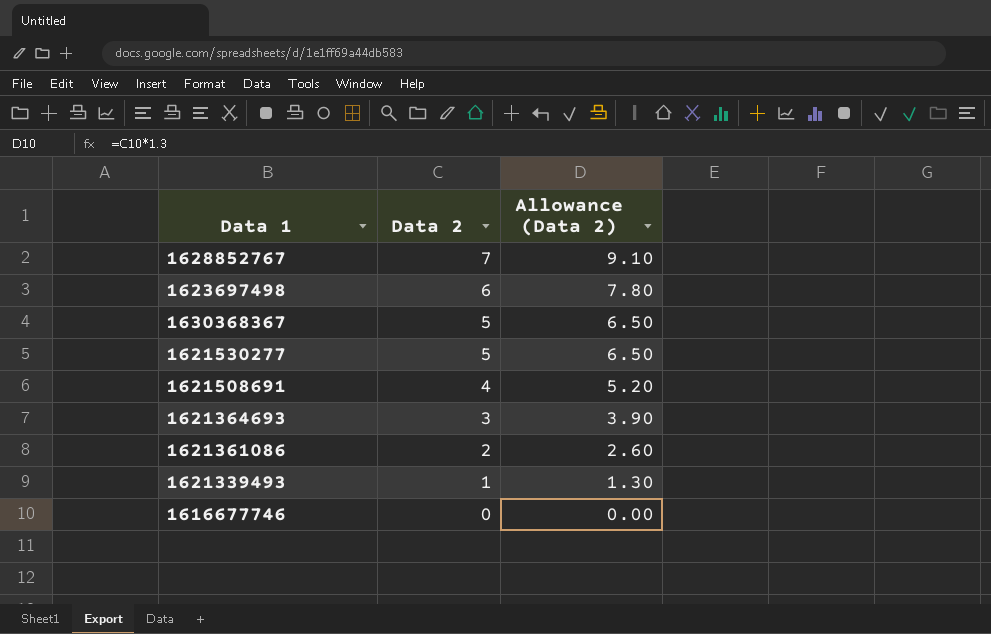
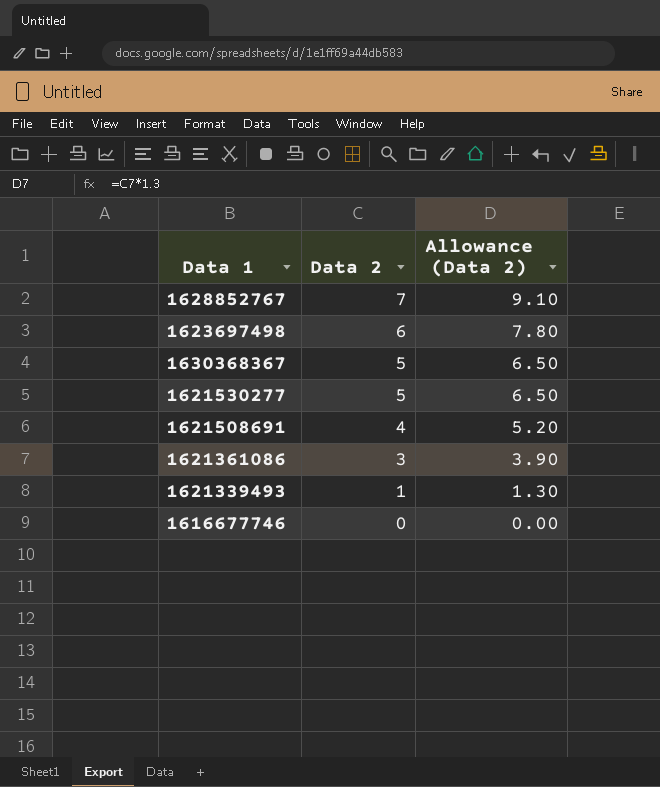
row 1621364693: 3 | 3.90 -> none
1621361086 | Data 2: 2 -> 3
1621361086 | Allowance (Data 2): 2.60 -> 3.90

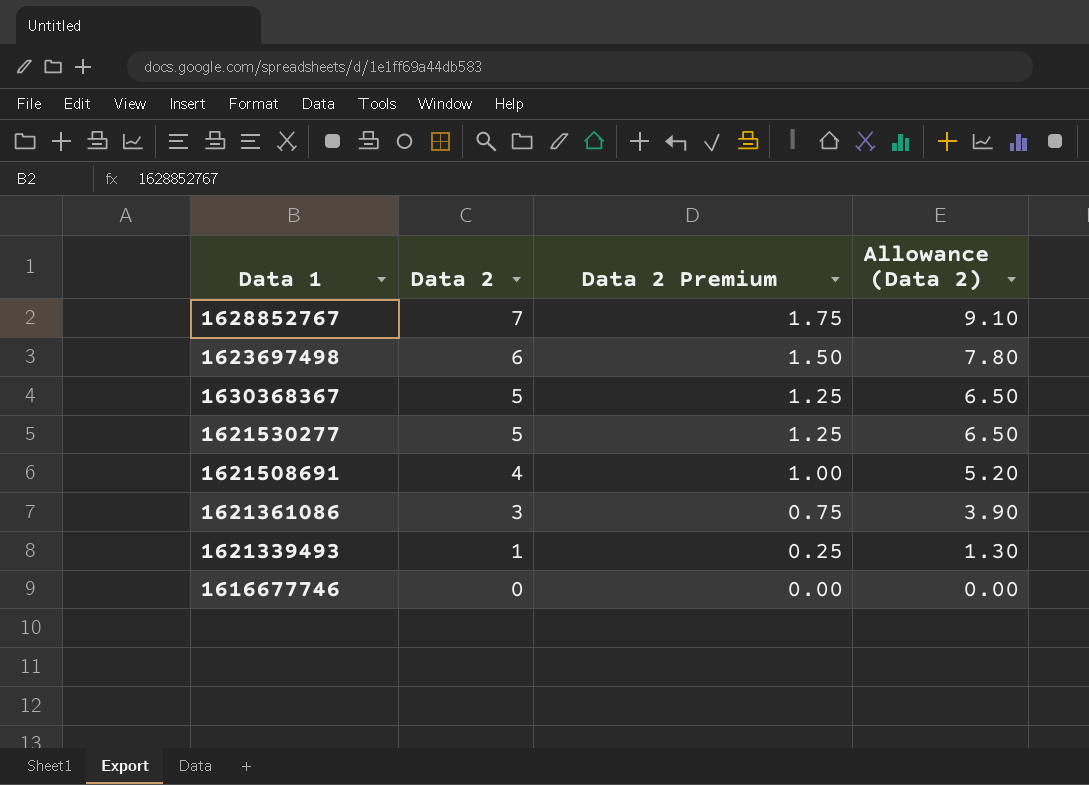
column Data 2 Premium | formula: none -> [Data 2] * 0.25

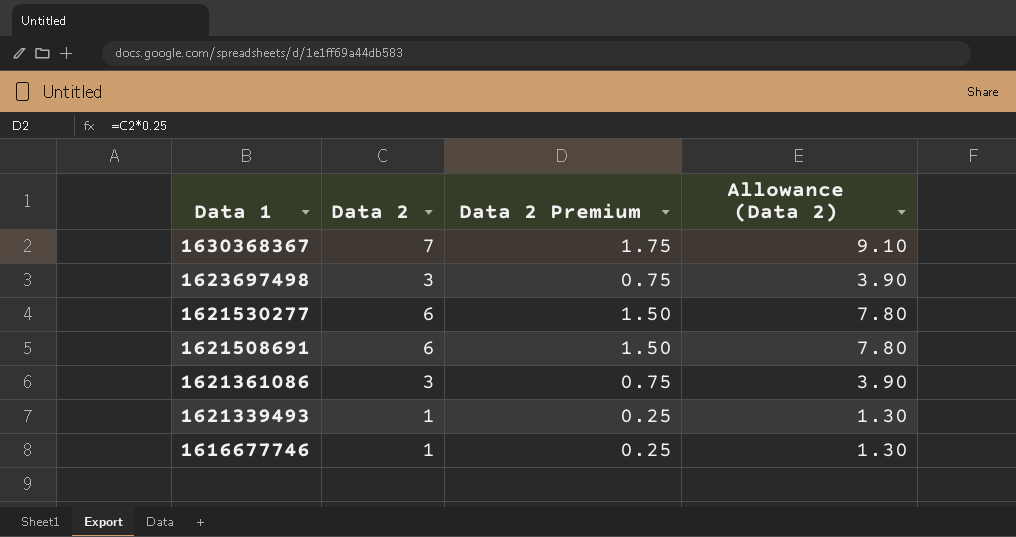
row order: Data 2 descending -> Data 1 descending
row 1628852767: 7 | 1.75 | 9.10 -> none
1630368367 | Data 2: 5 -> 7
1630368367 | Data 2 Premium: 1.25 -> 1.75
1630368367 | Allowance (Data 2): 6.50 -> 9.10
1623697498 | Data 2: 6 -> 3
1623697498 | Data 2 Premium: 1.50 -> 0.75
1623697498 | Allowance (Data 2): 7.80 -> 3.90
1621530277 | Data 2: 5 -> 6
1621530277 | Data 2 Premium: 1.25 -> 1.50
1621530277 | Allowance (Data 2): 6.50 -> 7.80
1621508691 | Data 2: 4 -> 6
1621508691 | Data 2 Premium: 1.00 -> 1.50
1621508691 | Allowance (Data 2): 5.20 -> 7.80
1616677746 | Data 2: 0 -> 1
1616677746 | Data 2 Premium: 0.00 -> 0.25
1616677746 | Allowance (Data 2): 0.00 -> 1.30

